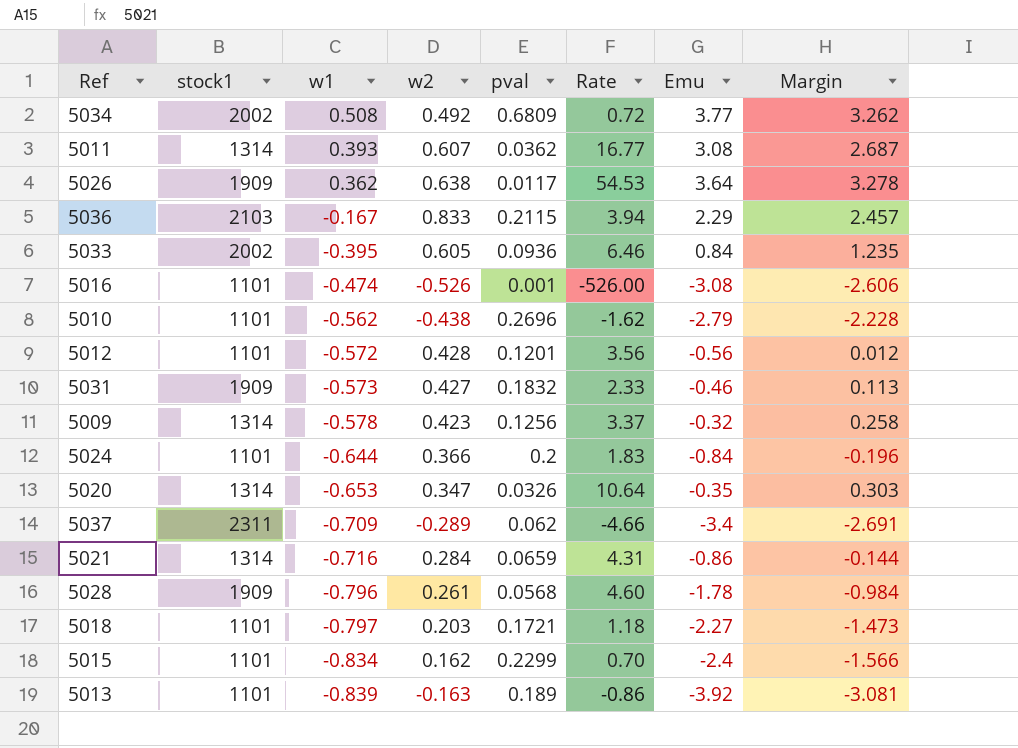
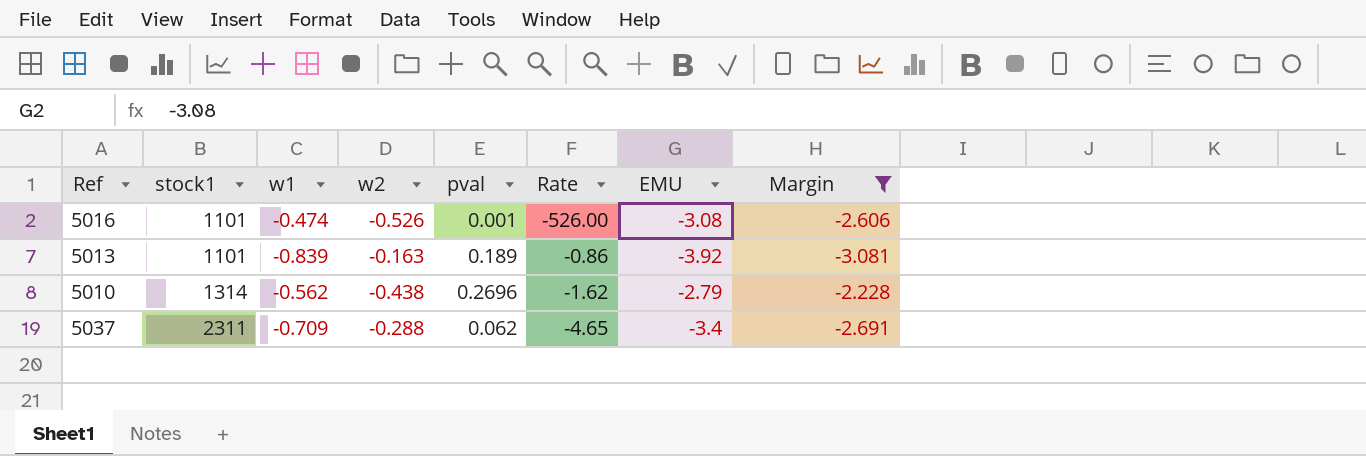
filter: none -> Margin <= -2.228
row order: w1 descending -> stock1 ascending
column name: Emu -> EMU
5010 | stock1: 1101 -> 1314
5037 | w2: -0.289 -> -0.288
5037 | Rate: -4.66 -> -4.65

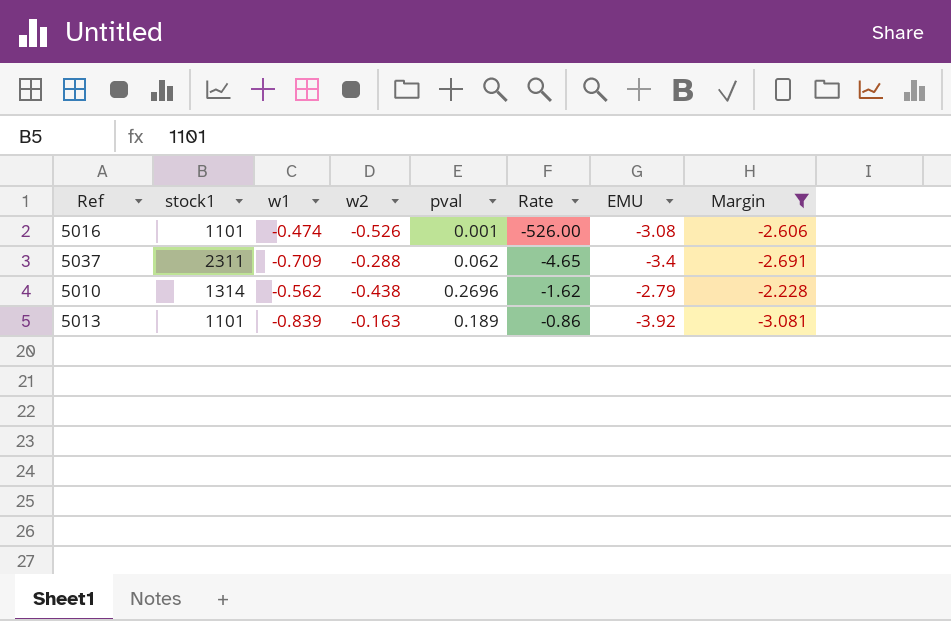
row order: stock1 ascending -> Rate ascending

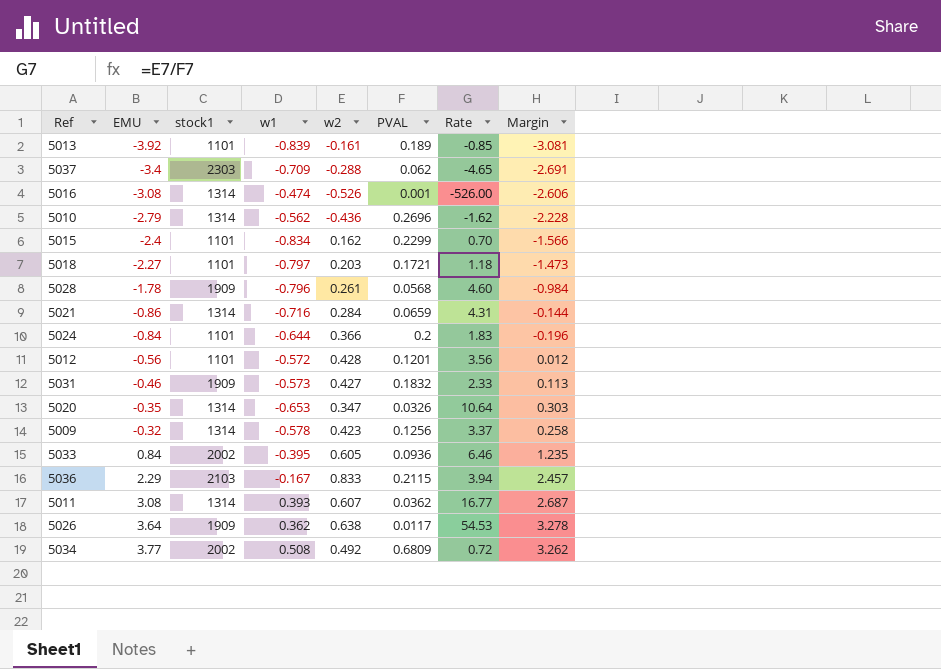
filter: Margin <= -2.228 -> none
row order: Rate ascending -> EMU ascending
column EMU | position: 7 -> 2
column name: pval -> PVAL
5013 | w2: -0.163 -> -0.161
5013 | Rate: -0.86 -> -0.85
5037 | stock1: 2311 -> 2303
5016 | stock1: 1101 -> 1314
5010 | w2: -0.438 -> -0.436

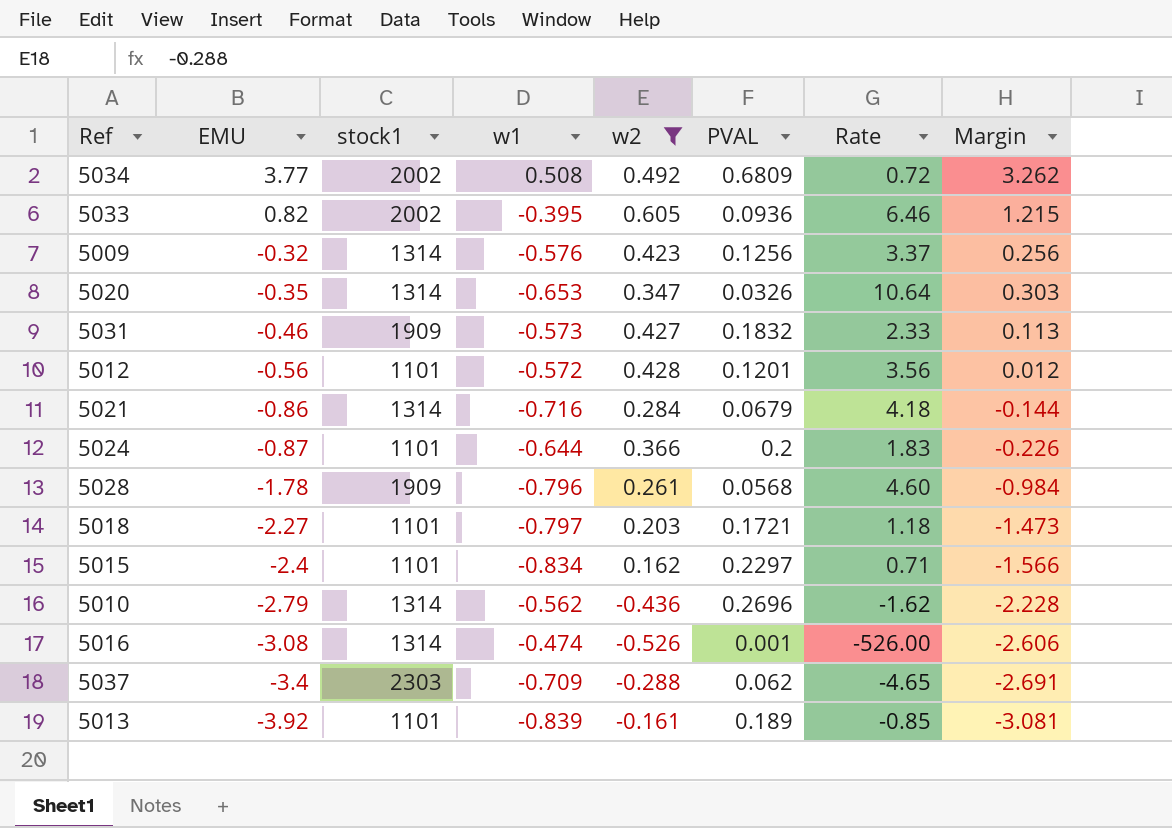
filter: none -> w2 <= 0.605
row order: EMU ascending -> EMU descending
5033 | EMU: 0.84 -> 0.82
5033 | Margin: 1.235 -> 1.215
5009 | w1: -0.578 -> -0.576
5009 | Margin: 0.258 -> 0.256
5021 | PVAL: 0.0659 -> 0.0679
5021 | Rate: 4.31 -> 4.18
5024 | EMU: -0.84 -> -0.87
5024 | Margin: -0.196 -> -0.226
5015 | PVAL: 0.2299 -> 0.2297
5015 | Rate: 0.70 -> 0.71

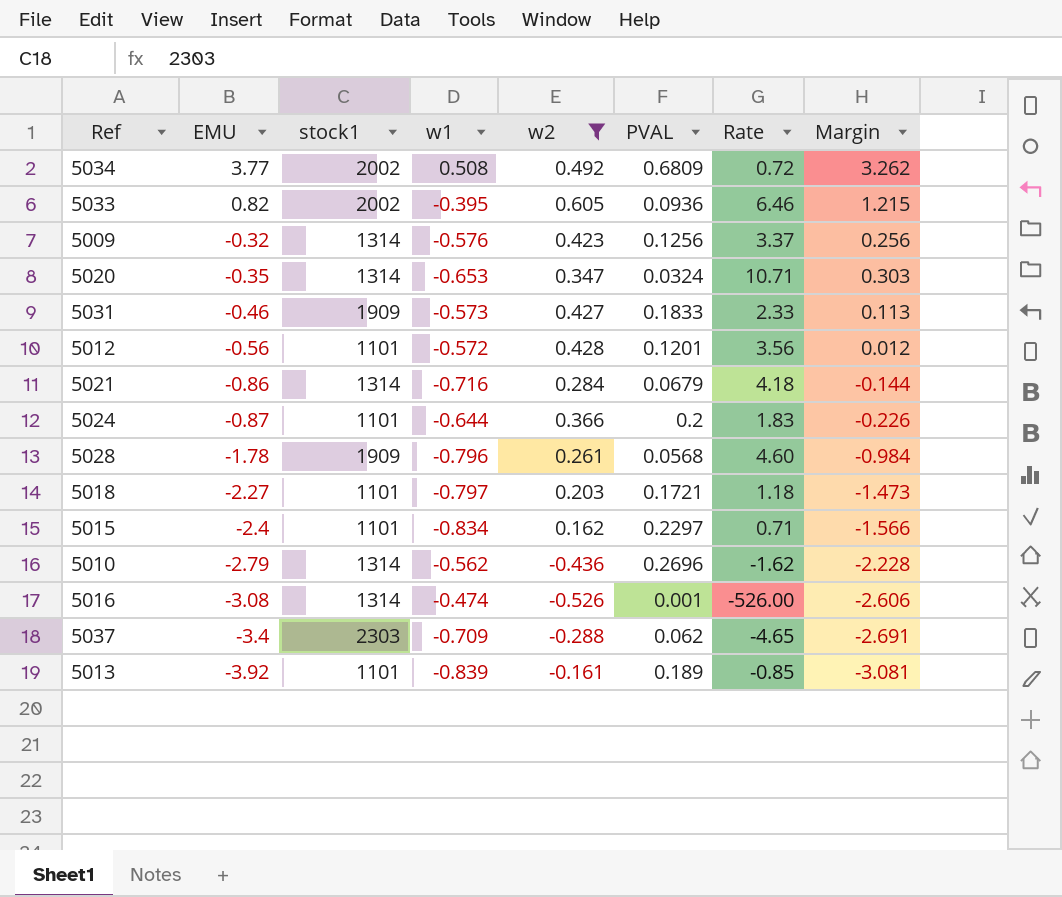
5020 | PVAL: 0.0326 -> 0.0324
5020 | Rate: 10.64 -> 10.71
5031 | PVAL: 0.1832 -> 0.1833

